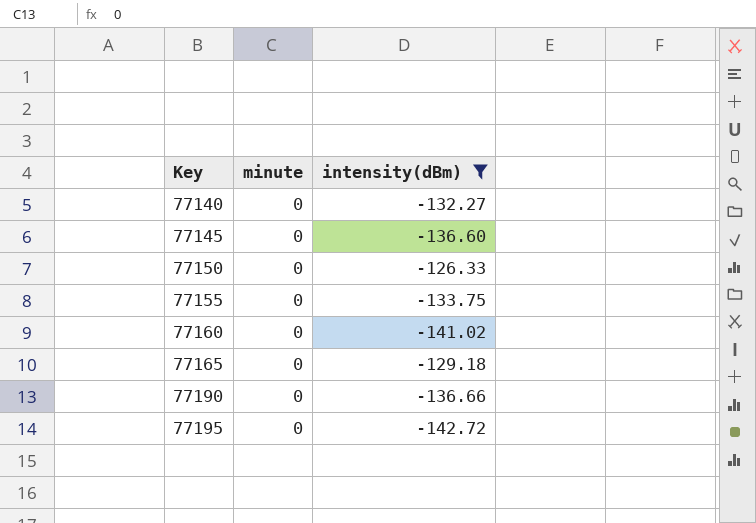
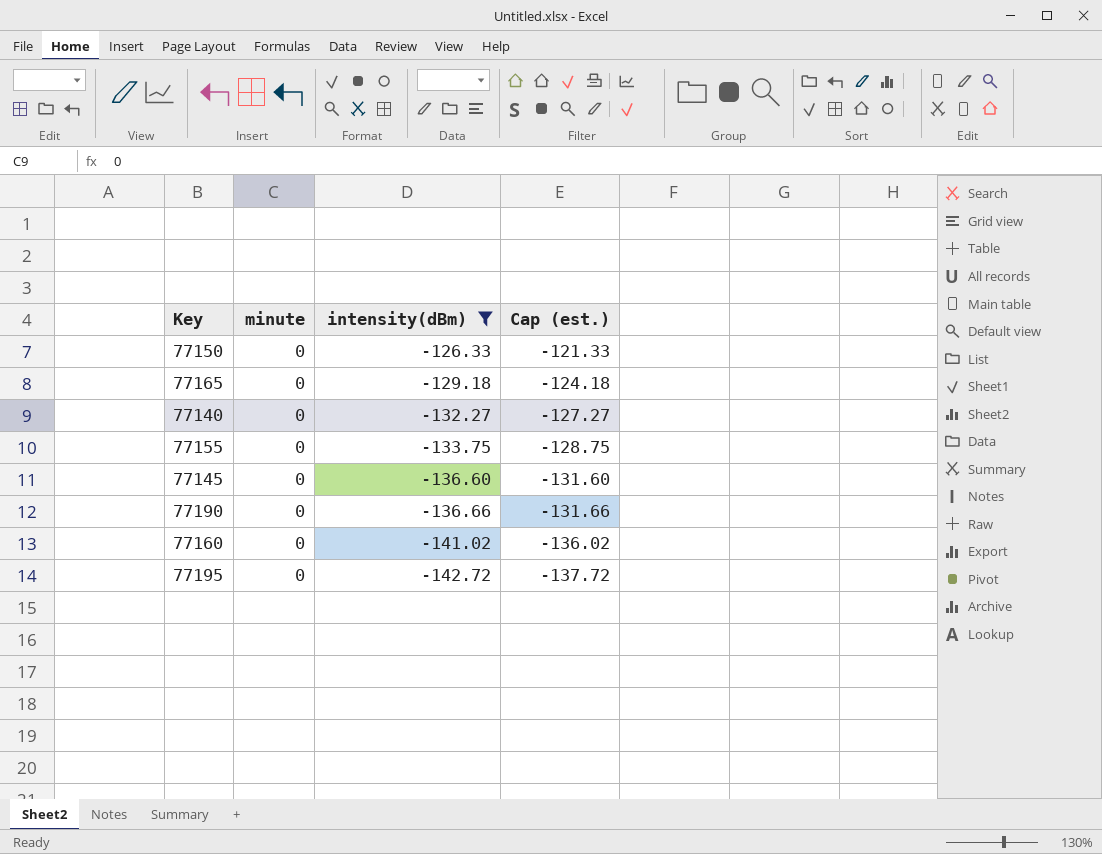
row order: Key ascending -> intensity(dBm) descending
column Cap (est.) | formula: none -> [intensity(dBm)] + 5

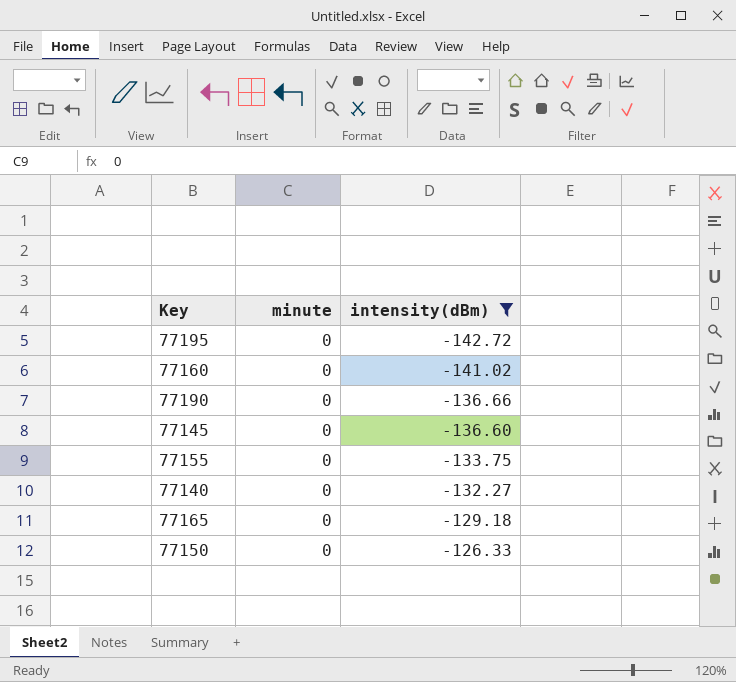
row order: intensity(dBm) descending -> intensity(dBm) ascending
column Cap (est.) | formula: [intensity(dBm)] + 5 -> none

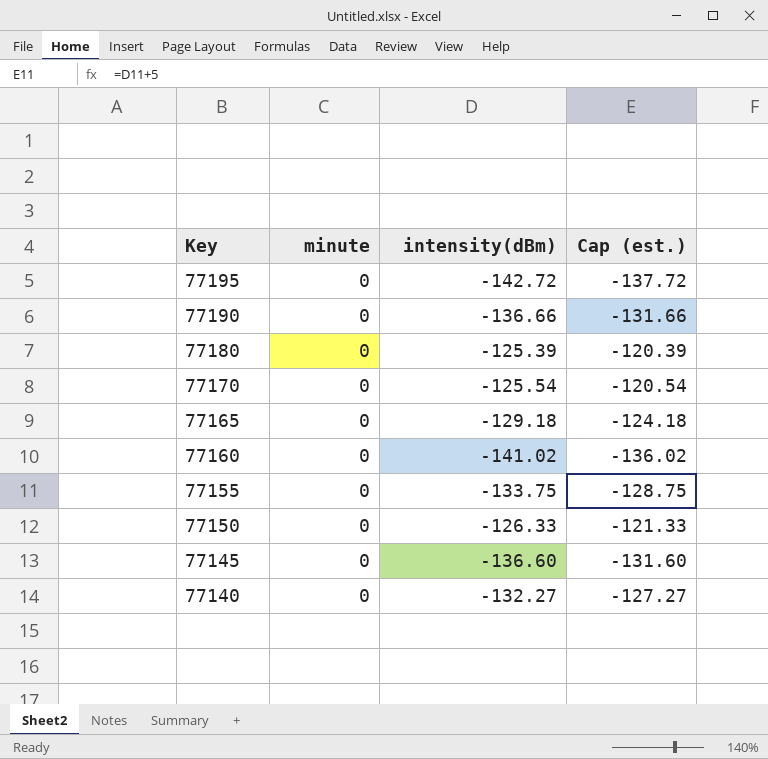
filter: intensity(dBm) <= -126.33 -> none
row order: intensity(dBm) ascending -> Key descending
column Cap (est.) | formula: none -> [intensity(dBm)] + 5

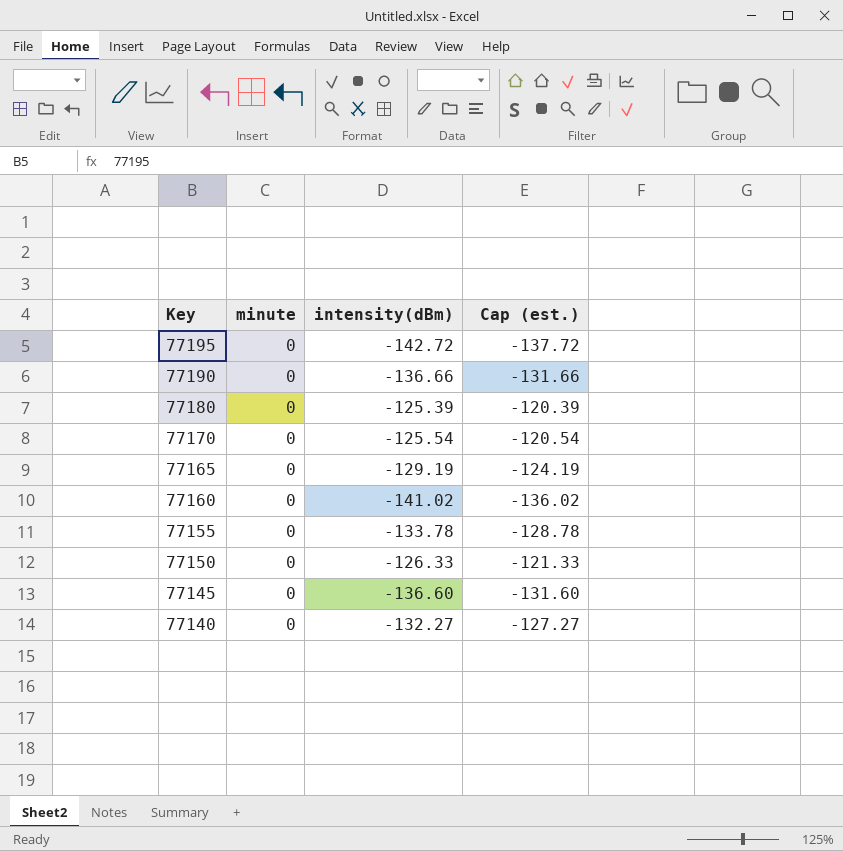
77165 | intensity(dBm): -129.18 -> -129.19
77165 | Cap (est.): -124.18 -> -124.19
77155 | intensity(dBm): -133.75 -> -133.78
77155 | Cap (est.): -128.75 -> -128.78

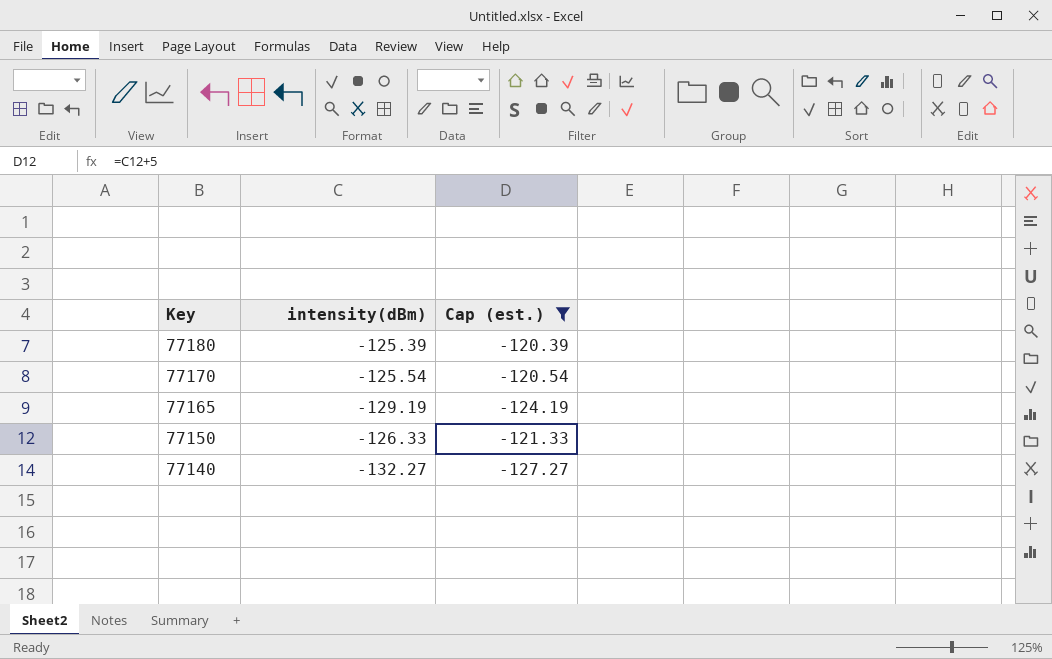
filter: none -> Cap (est.) >= -127.27
column minute | position: 2 -> none

